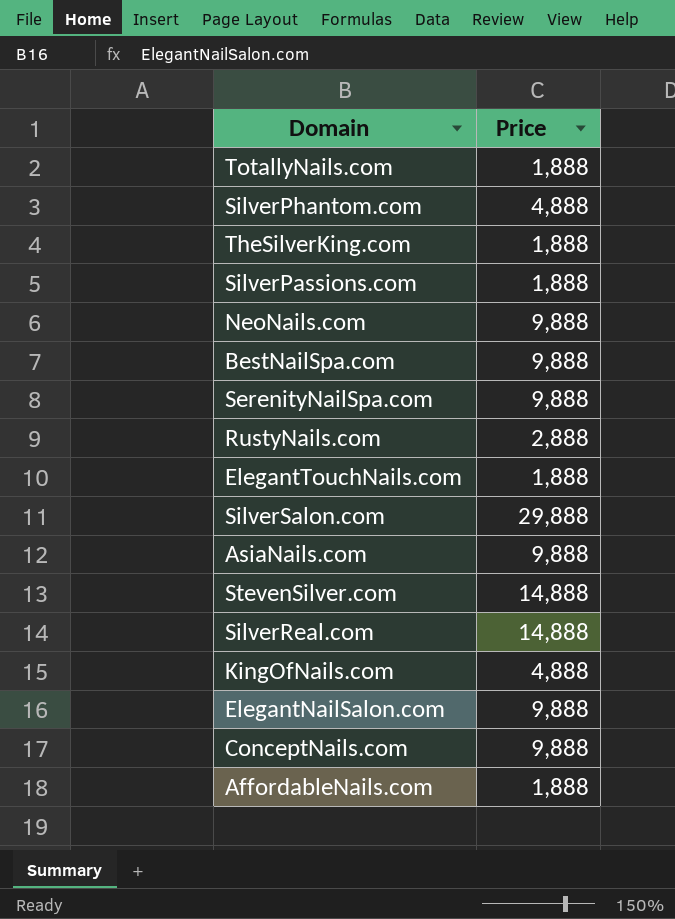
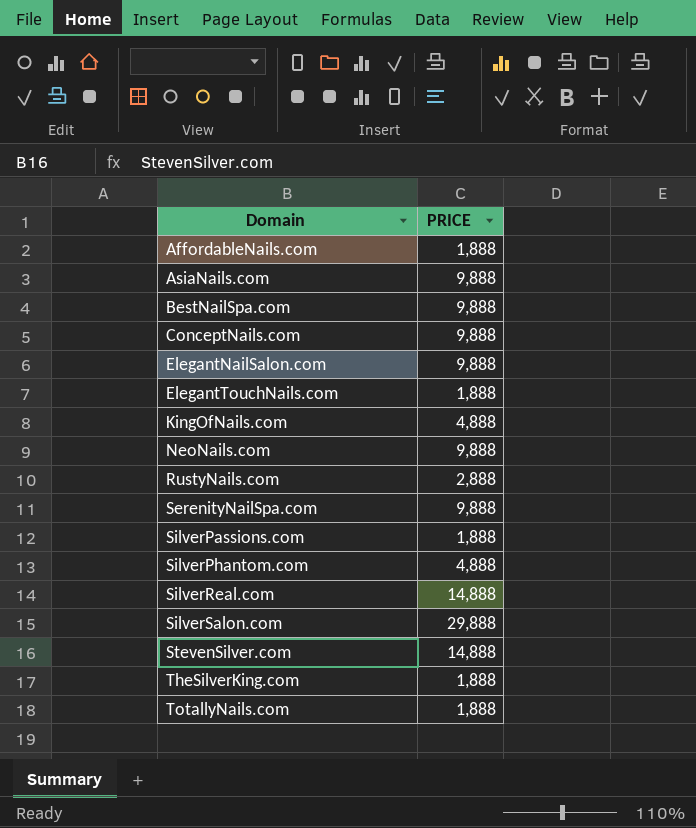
row order: none -> Domain ascending
column name: Price -> PRICE

